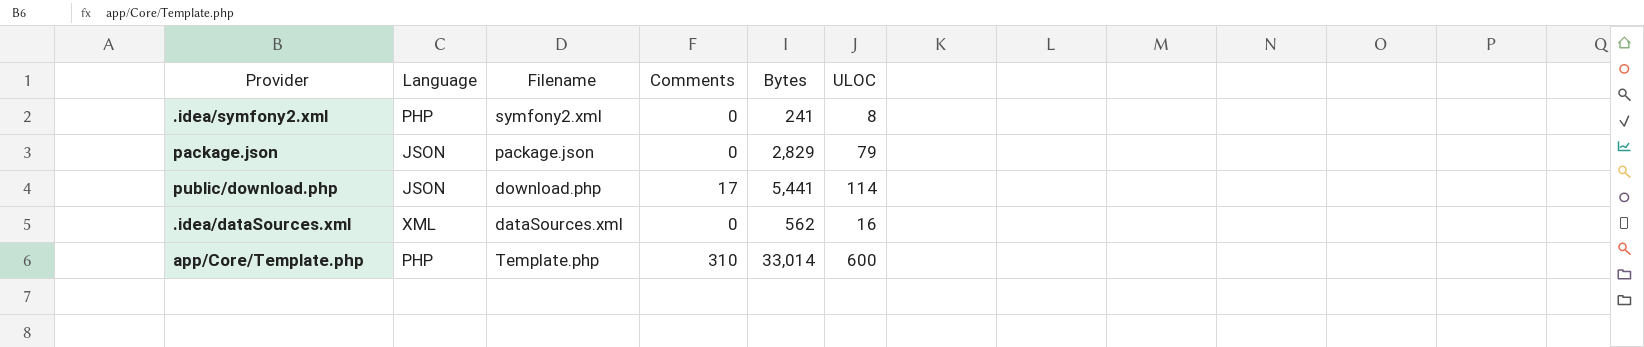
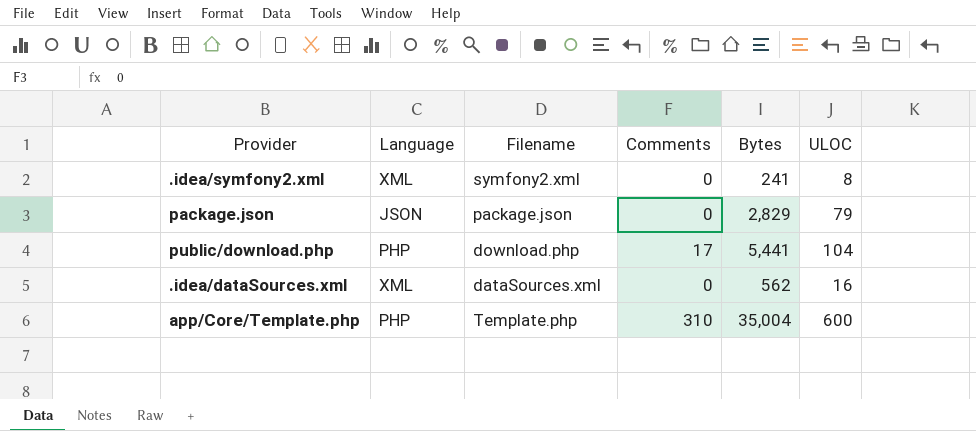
.idea/symfony2.xml | Language: PHP -> XML
public/download.php | Language: JSON -> PHP
public/download.php | ULOC: 114 -> 104
app/Core/Template.php | Bytes: 33,014 -> 35,004

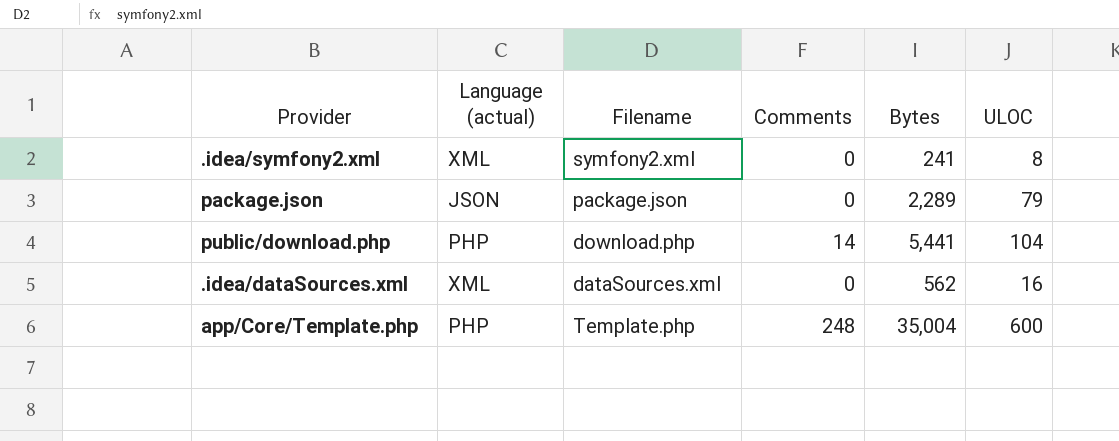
column name: Language -> Language (actual)
package.json | Bytes: 2,829 -> 2,289
public/download.php | Comments: 17 -> 14
app/Core/Template.php | Comments: 310 -> 248

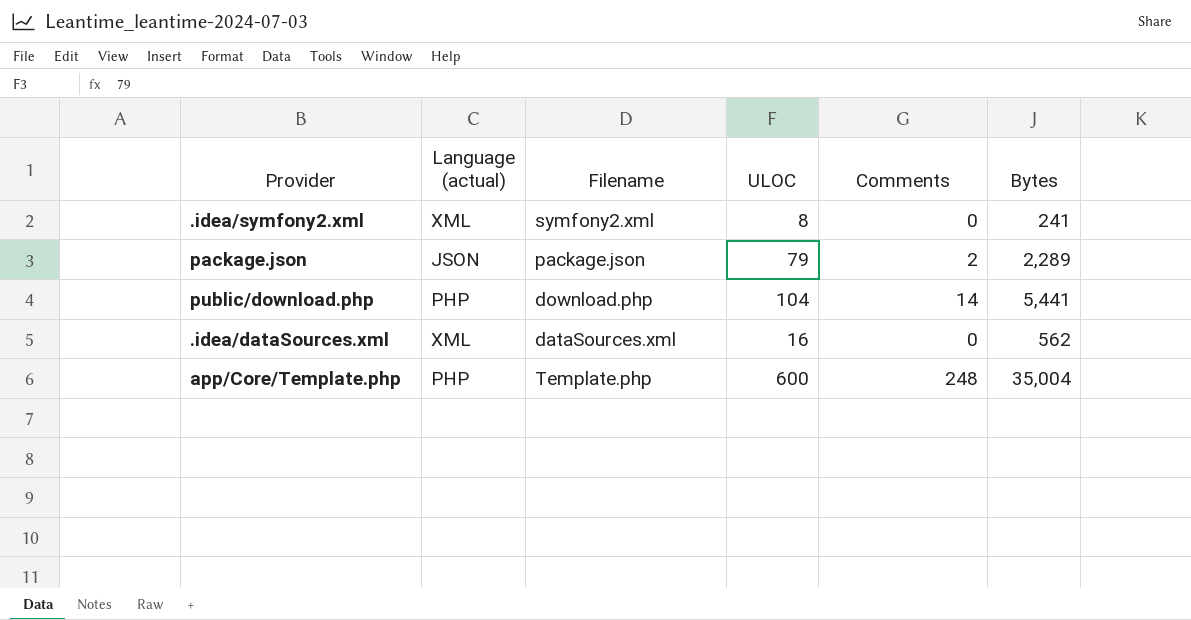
column ULOC | position: 6 -> 4
package.json | Comments: 0 -> 2

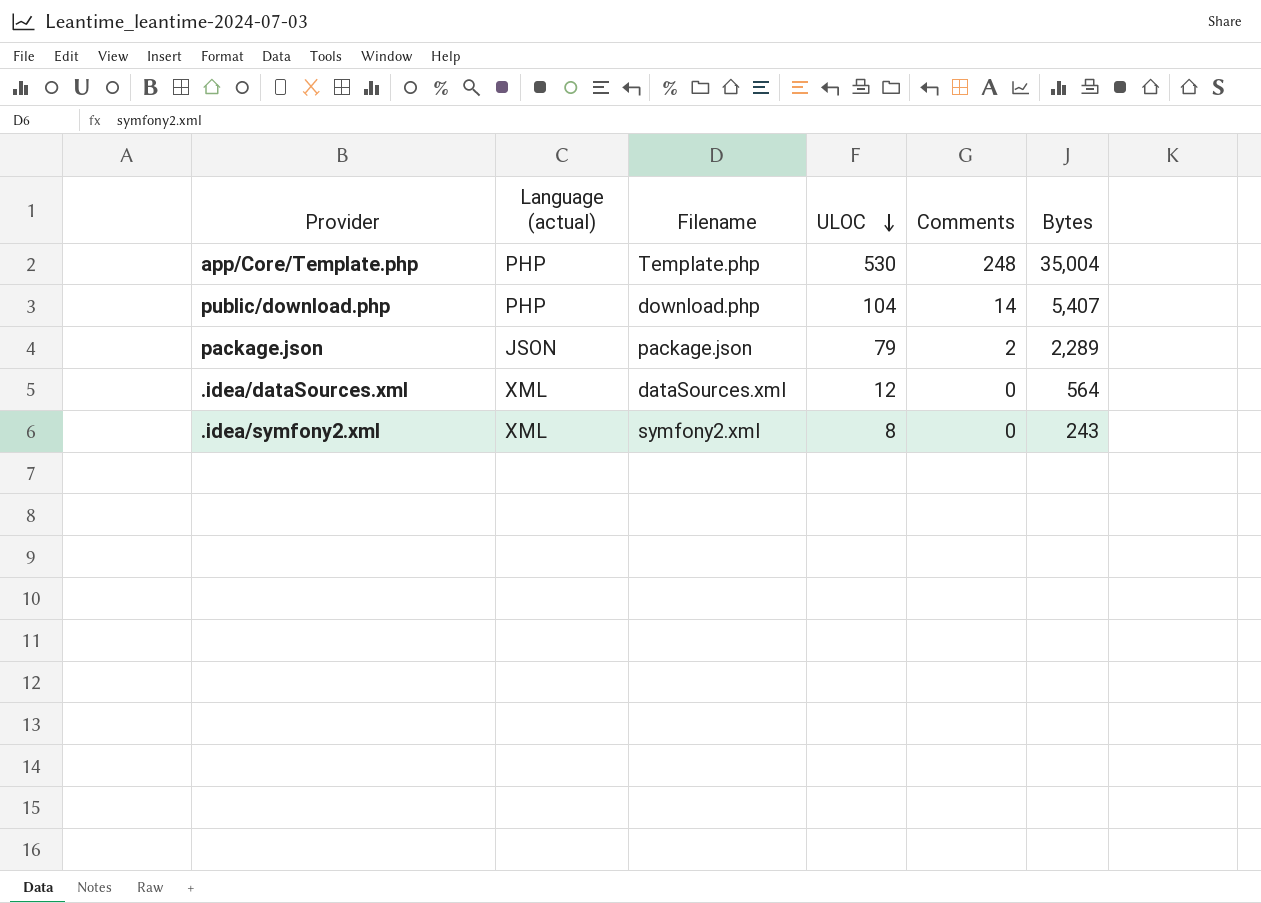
row order: none -> ULOC descending
app/Core/Template.php | ULOC: 600 -> 530
public/download.php | Bytes: 5,441 -> 5,407
.idea/dataSources.xml | ULOC: 16 -> 12
.idea/dataSources.xml | Bytes: 562 -> 564
.idea/symfony2.xml | Bytes: 241 -> 243

